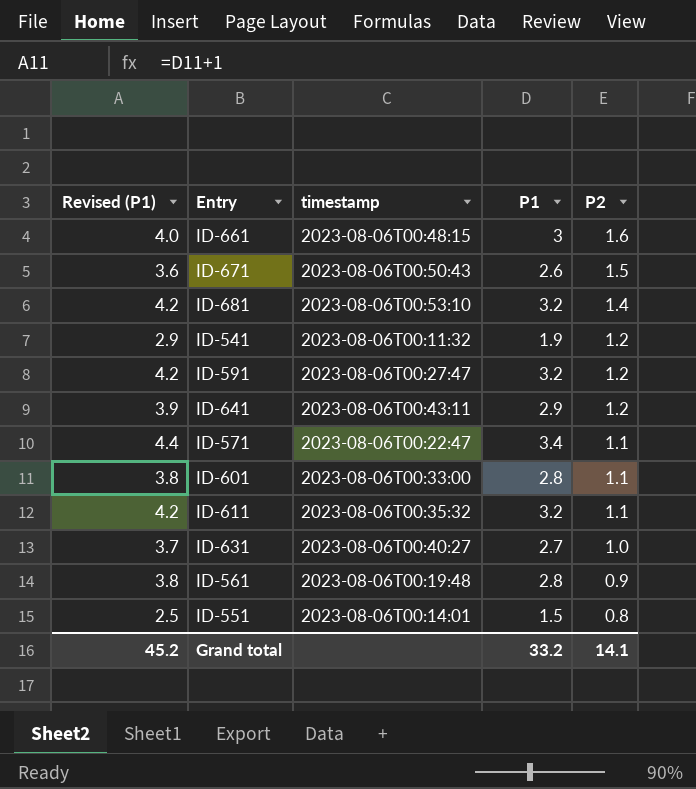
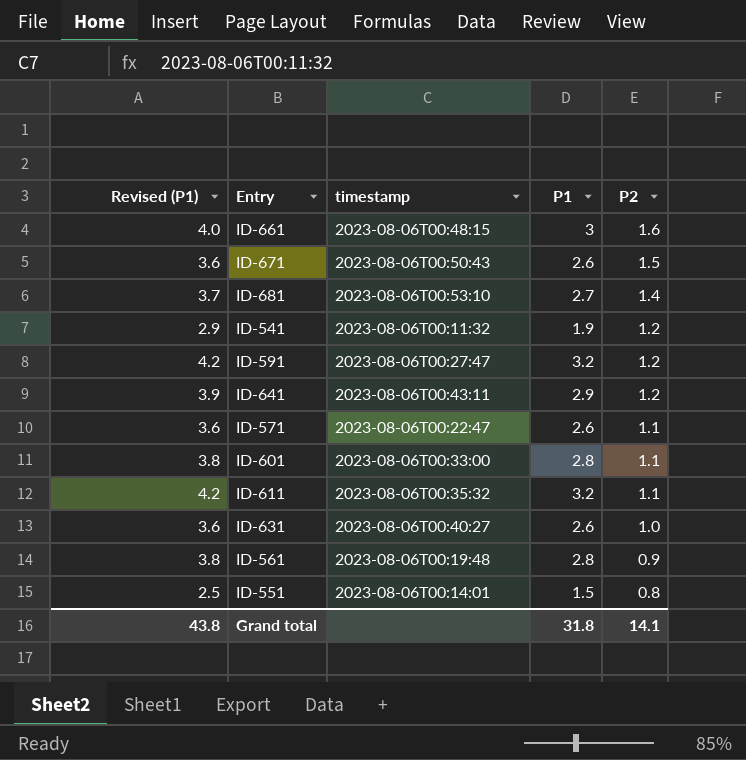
ID-681 | Revised (P1): 4.2 -> 3.7
ID-681 | P1: 3.2 -> 2.7
ID-571 | Revised (P1): 4.4 -> 3.6
ID-571 | P1: 3.4 -> 2.6
ID-631 | Revised (P1): 3.7 -> 3.6
ID-631 | P1: 2.7 -> 2.6
Grand total | Revised (P1): 45.2 -> 43.8
Grand total | P1: 33.2 -> 31.8

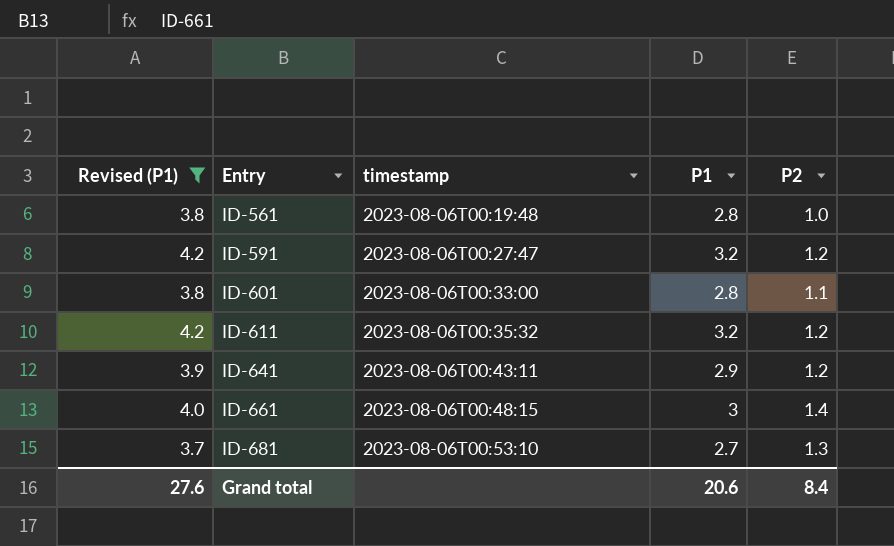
filter: none -> Revised (P1) >= 3.7
row order: P2 descending -> Entry ascending
ID-561 | P2: 0.9 -> 1.0
ID-611 | P2: 1.1 -> 1.2
ID-661 | P2: 1.6 -> 1.4
ID-681 | P2: 1.4 -> 1.3
Grand total | Revised (P1): 43.8 -> 27.6
Grand total | P1: 31.8 -> 20.6
Grand total | P2: 14.1 -> 8.4

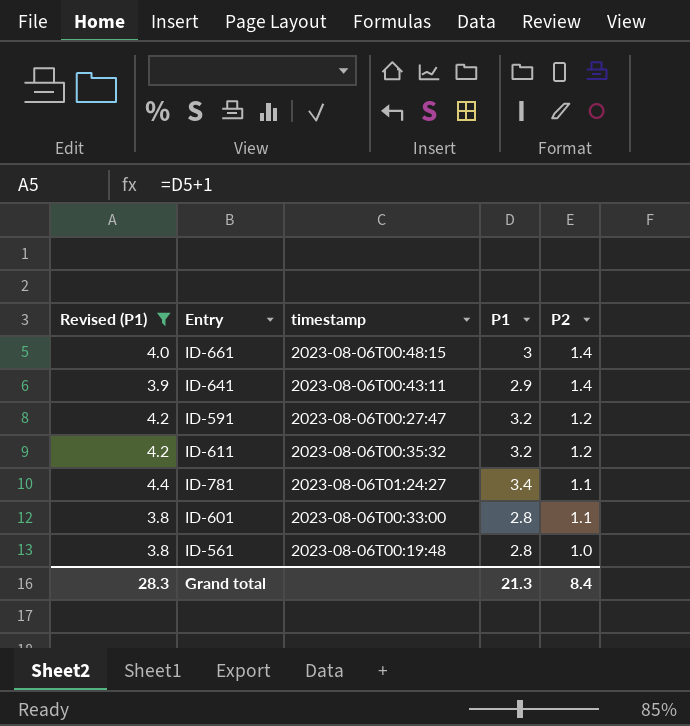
row order: Entry ascending -> P2 descending
row ID-681: 3.7 | 2023-08-06T00:53:10 | 2.7 | 1.3 -> none
ID-641 | P2: 1.2 -> 1.4
row ID-781: none -> 4.4 | 2023-08-06T01:24:27 | 3.4 | 1.1
Grand total | Revised (P1): 27.6 -> 28.3
Grand total | P1: 20.6 -> 21.3

